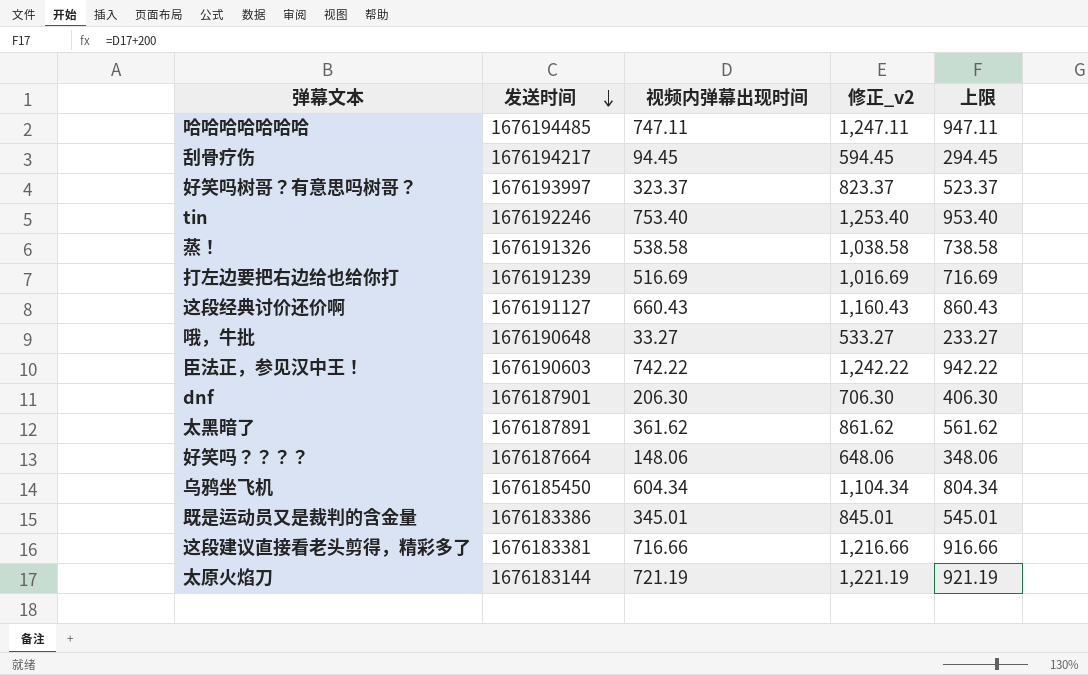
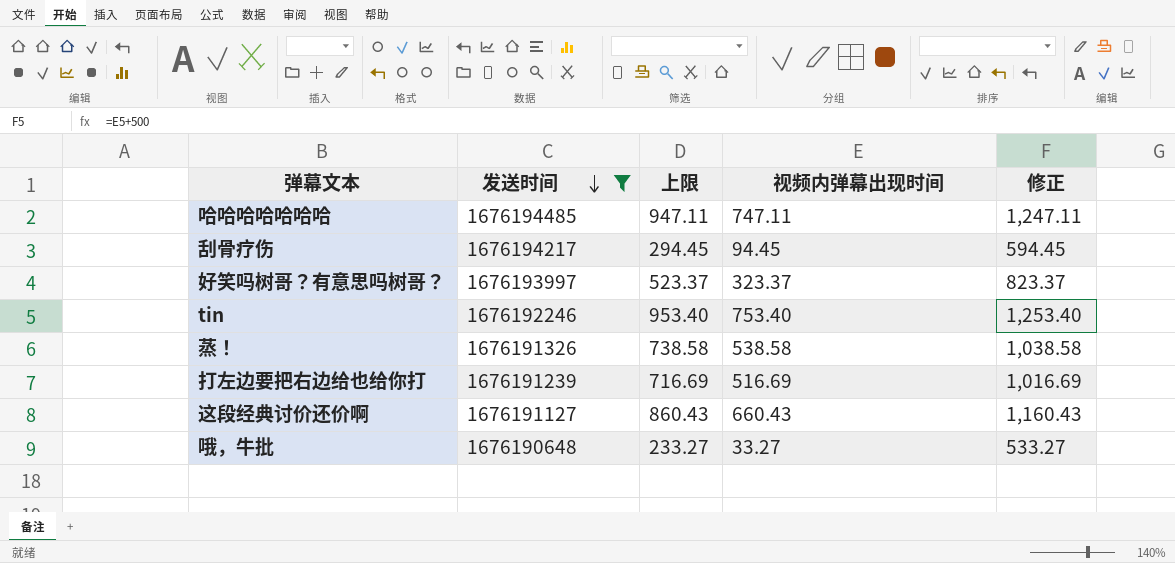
filter: none -> 发送时间 >= 1676190648
column 上限 | position: 5 -> 3
column name: 修正_v2 -> 修正

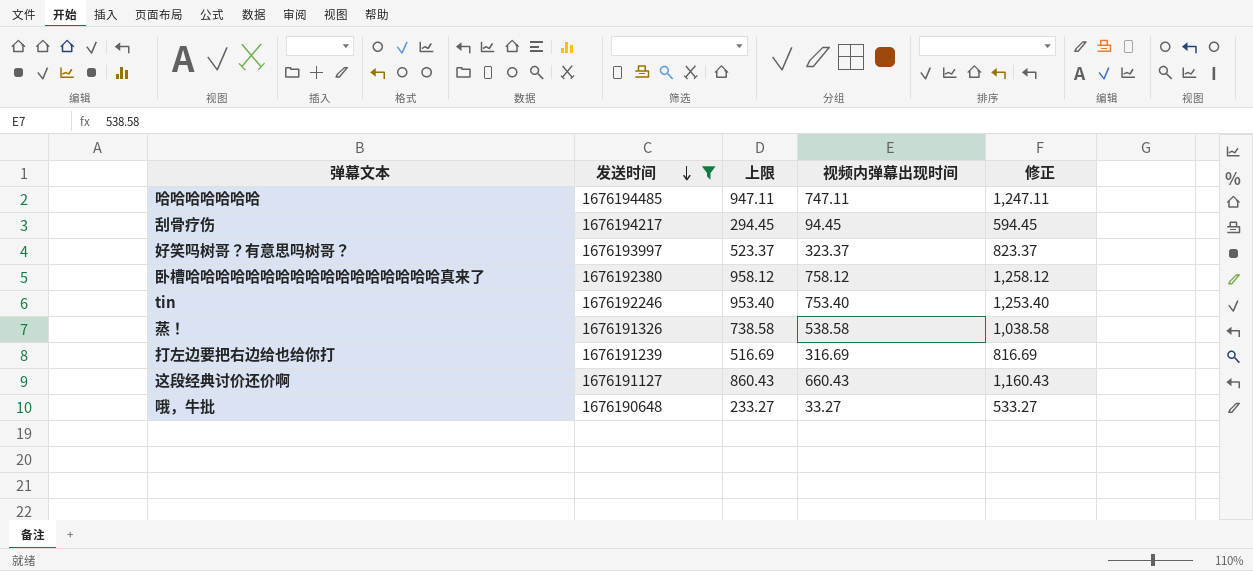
row 卧槽哈哈哈哈哈哈哈哈哈哈哈哈哈哈哈哈哈真来了: none -> 1676192380 | 958.12 | 758.12 | 1,258.12
打左边要把右边给也给你打 | 上限: 716.69 -> 516.69
打左边要把右边给也给你打 | 视频内弹幕出现时间: 516.69 -> 316.69
打左边要把右边给也给你打 | 修正: 1,016.69 -> 816.69

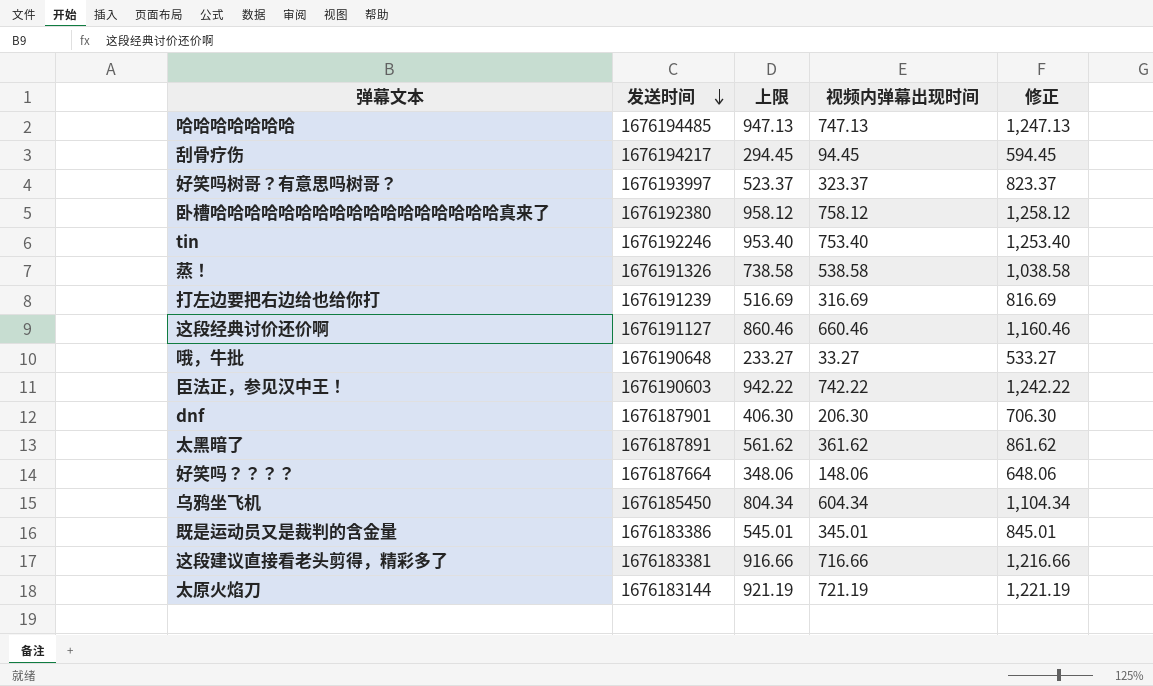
filter: 发送时间 >= 1676190648 -> none
哈哈哈哈哈哈哈 | 上限: 947.11 -> 947.13
哈哈哈哈哈哈哈 | 视频内弹幕出现时间: 747.11 -> 747.13
哈哈哈哈哈哈哈 | 修正: 1,247.11 -> 1,247.13
这段经典讨价还价啊 | 上限: 860.43 -> 860.46
这段经典讨价还价啊 | 视频内弹幕出现时间: 660.43 -> 660.46
这段经典讨价还价啊 | 修正: 1,160.43 -> 1,160.46

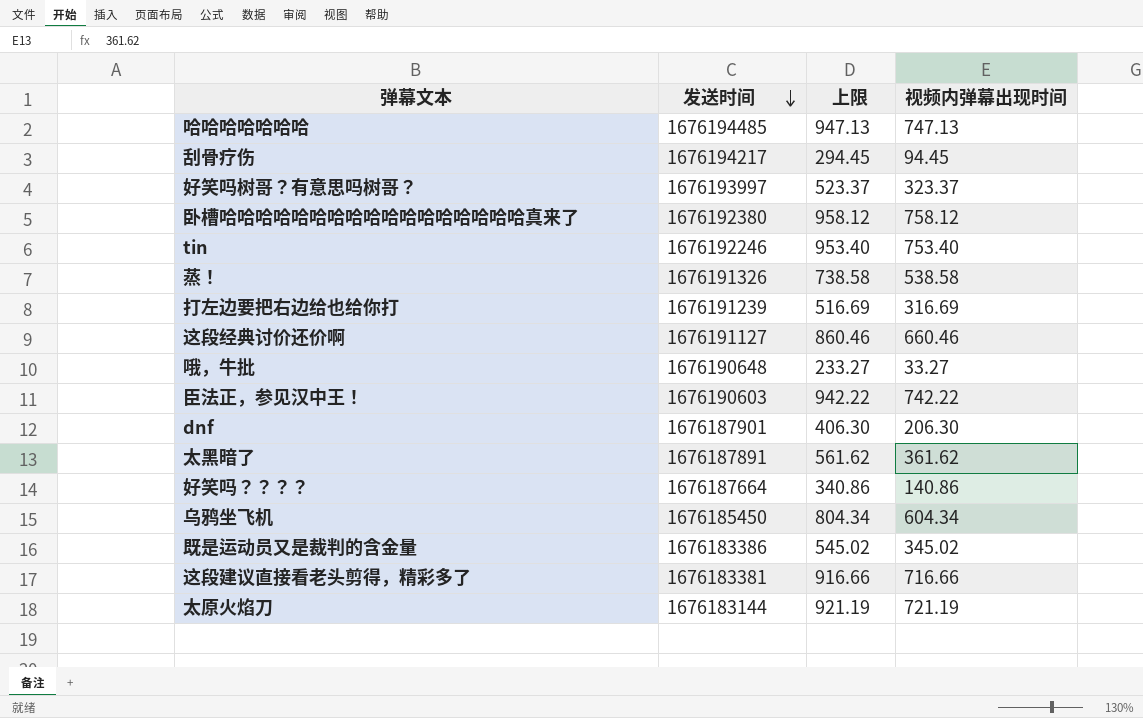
column 修正 | formula: [视频内弹幕出现时间] + 500 -> none
好笑吗？？？？ | 上限: 348.06 -> 340.86
好笑吗？？？？ | 视频内弹幕出现时间: 148.06 -> 140.86
既是运动员又是裁判的含金量 | 上限: 545.01 -> 545.02
既是运动员又是裁判的含金量 | 视频内弹幕出现时间: 345.01 -> 345.02

